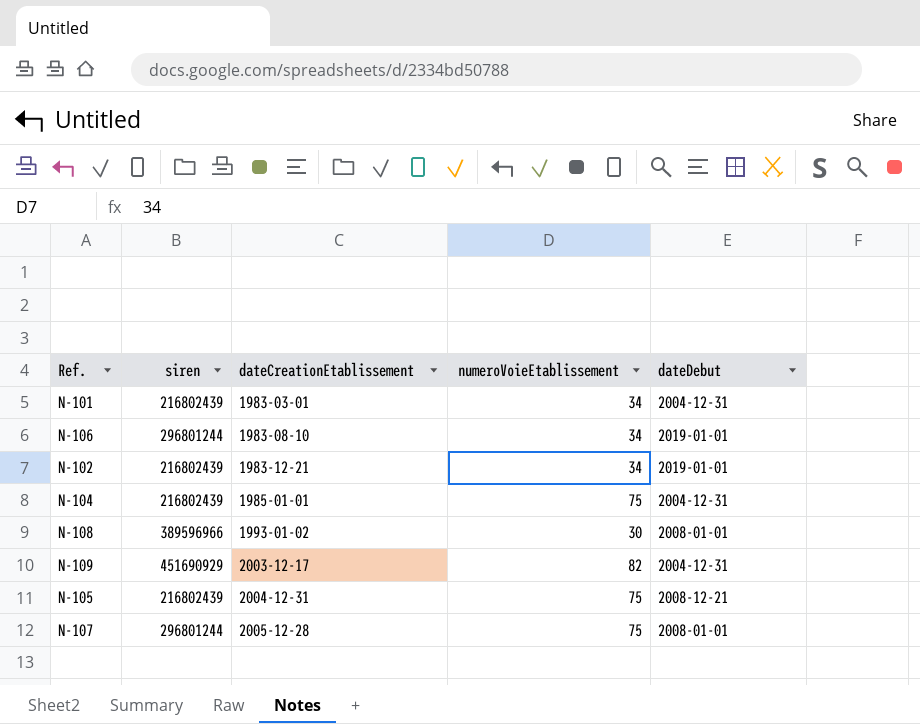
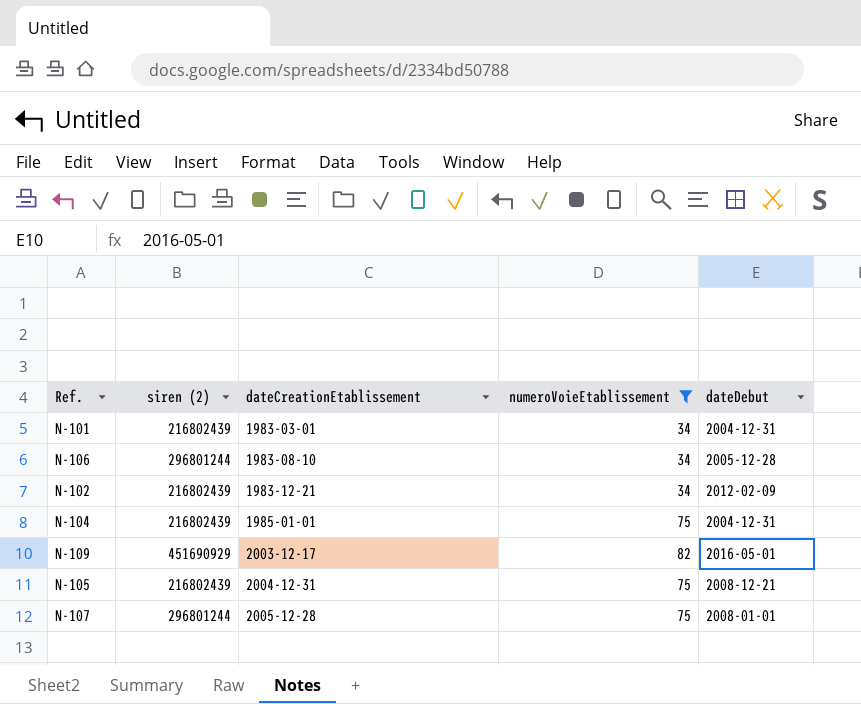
filter: none -> numeroVoieEtablissement != 30
column name: siren -> siren (2)
N-106 | dateDebut: 2019-01-01 -> 2005-12-28
N-102 | dateDebut: 2019-01-01 -> 2012-02-09
N-109 | dateDebut: 2004-12-31 -> 2016-05-01

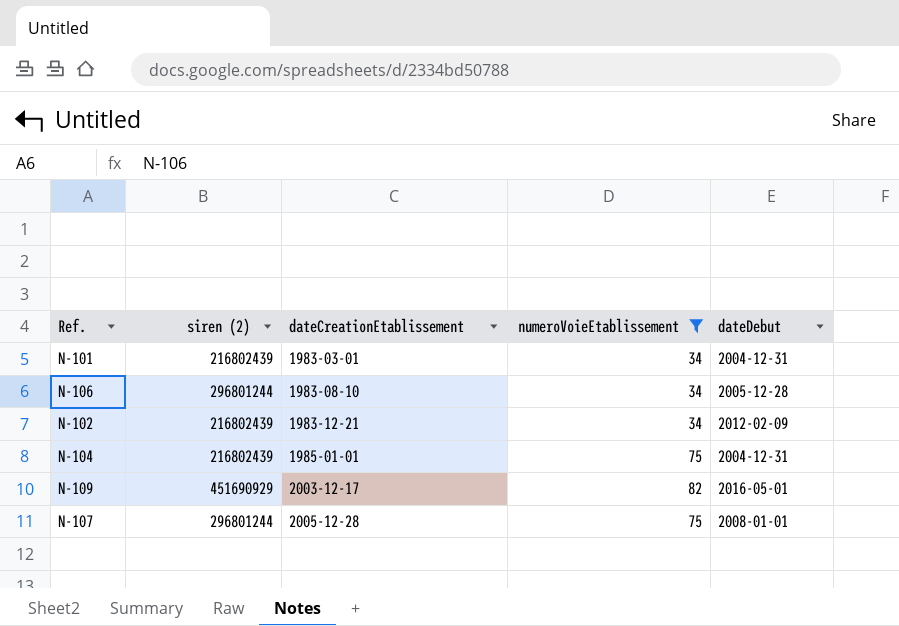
row N-105: 216802439 | 2004-12-31 | 75 | 2008-12-21 -> none

